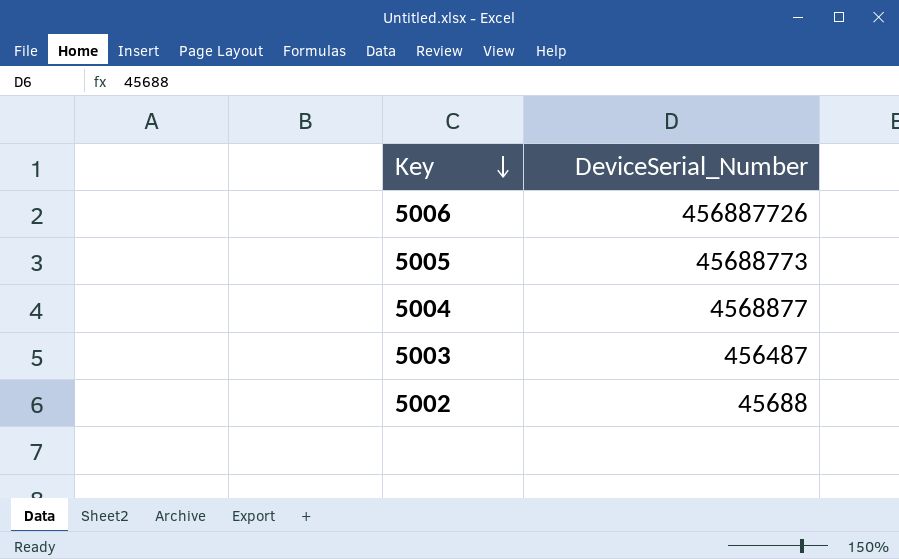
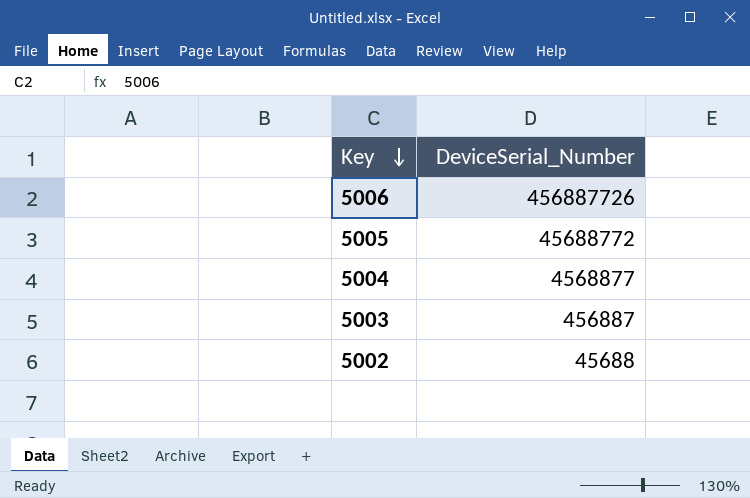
5005 | DeviceSerial_Number: 45688773 -> 45688772
5003 | DeviceSerial_Number: 456487 -> 456887

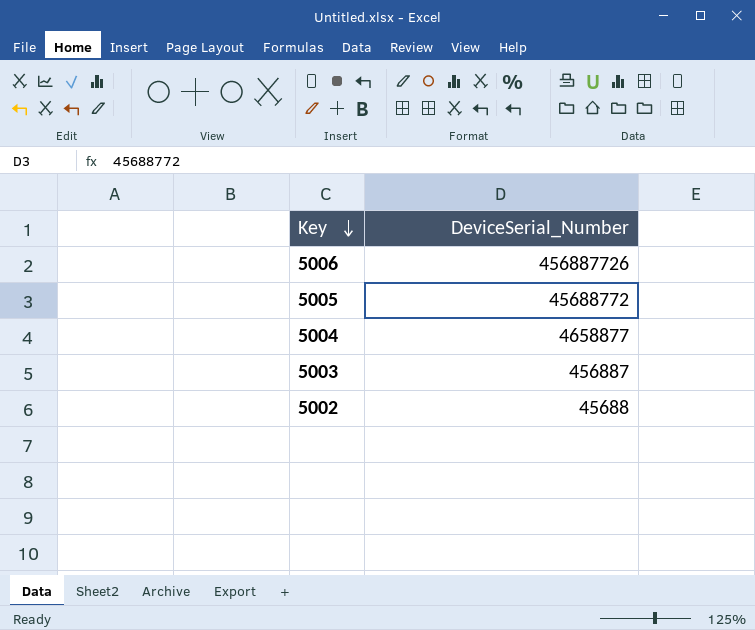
5004 | DeviceSerial_Number: 4568877 -> 4658877

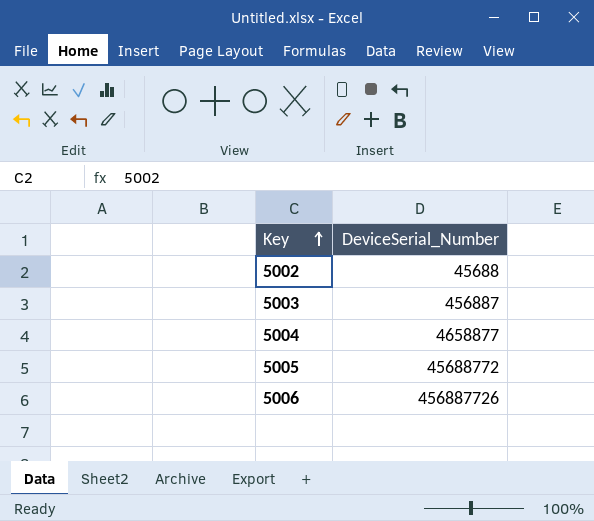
row order: Key descending -> Key ascending

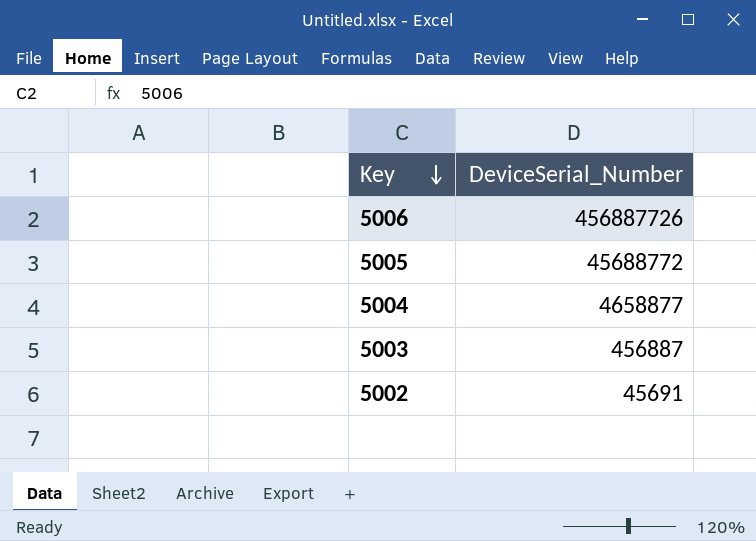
row order: Key ascending -> Key descending
5002 | DeviceSerial_Number: 45688 -> 45691

